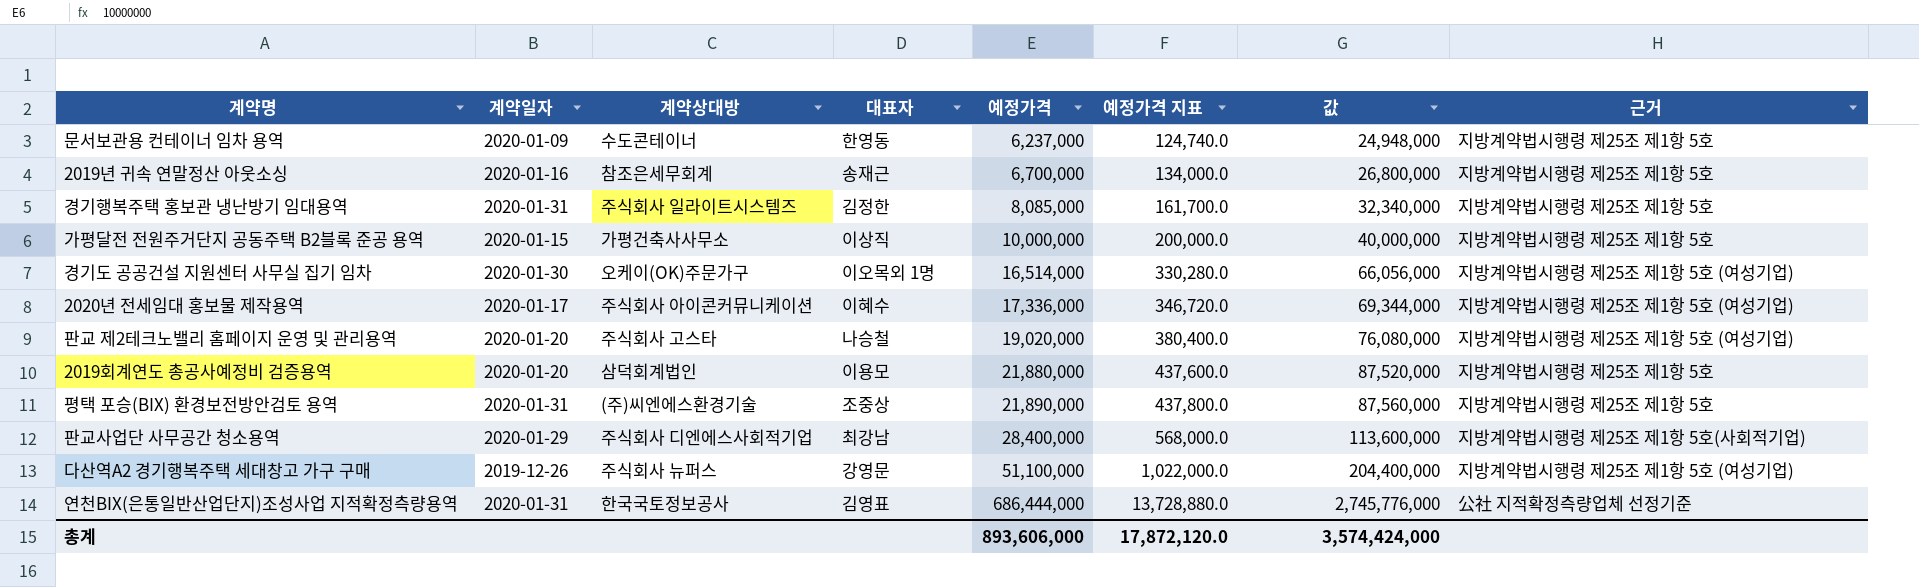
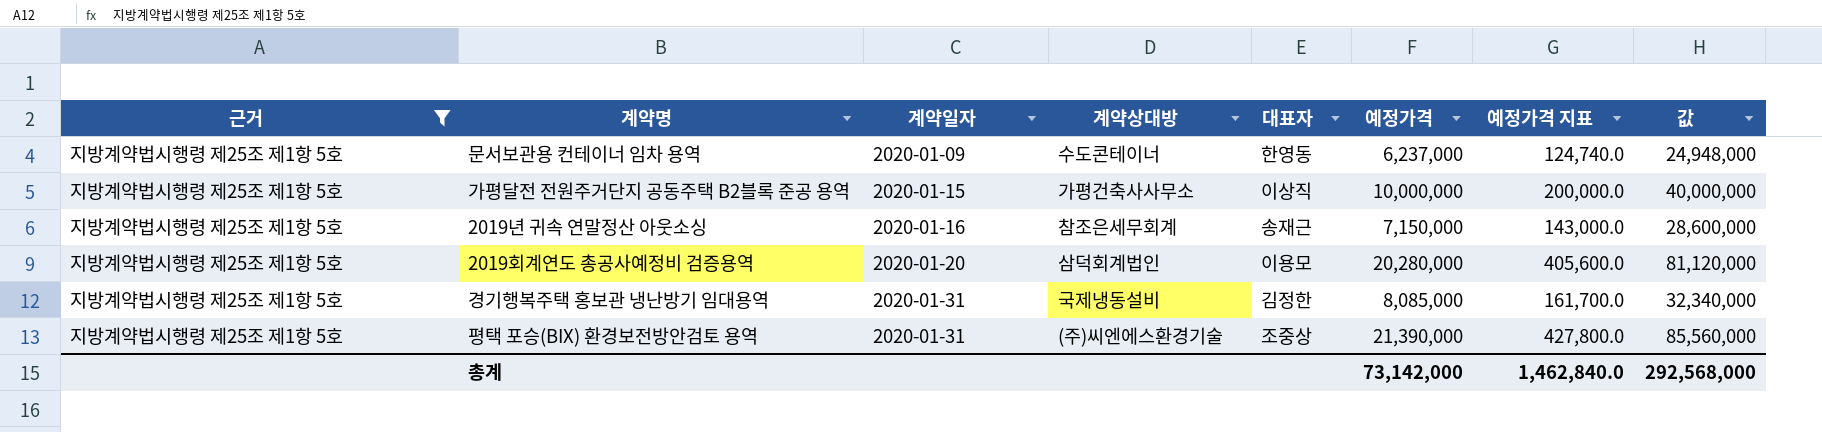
filter: none -> 근거 = 지방계약법시행령 제25조 제1항 5호
row order: 예정가격 ascending -> 계약일자 ascending
column 근거 | position: 8 -> 1
2019년 귀속 연말정산 아웃소싱 | 예정가격: 6,700,000 -> 7,150,000
2019년 귀속 연말정산 아웃소싱 | 예정가격 지표: 134,000.0 -> 143,000.0
2019년 귀속 연말정산 아웃소싱 | 값: 26,800,000 -> 28,600,000
2019회계연도 총공사예정비 검증용역 | 예정가격: 21,880,000 -> 20,280,000
2019회계연도 총공사예정비 검증용역 | 예정가격 지표: 437,600.0 -> 405,600.0
2019회계연도 총공사예정비 검증용역 | 값: 87,520,000 -> 81,120,000
경기행복주택 홍보관 냉난방기 임대용역 | 계약상대방: 주식회사 일라이트시스템즈 -> 국제냉동설비
평택 포승(BIX) 환경보전방안검토 용역 | 예정가격: 21,890,000 -> 21,390,000
평택 포승(BIX) 환경보전방안검토 용역 | 예정가격 지표: 437,800.0 -> 427,800.0
평택 포승(BIX) 환경보전방안검토 용역 | 값: 87,560,000 -> 85,560,000
총계 | 예정가격: 893,606,000 -> 73,142,000
총계 | 예정가격 지표: 17,872,120.0 -> 1,462,840.0
총계 | 값: 3,574,424,000 -> 292,568,000

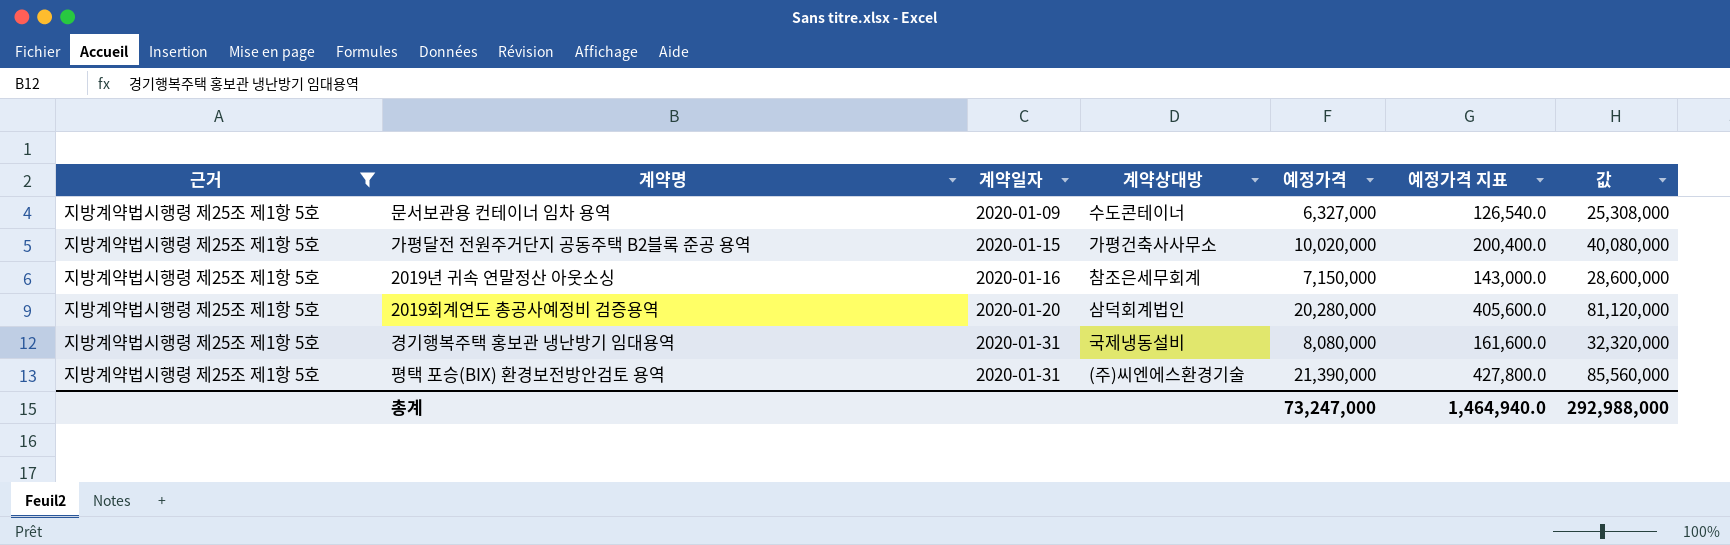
column 대표자 | position: 5 -> none
문서보관용 컨테이너 임차 용역 | 예정가격: 6,237,000 -> 6,327,000
문서보관용 컨테이너 임차 용역 | 예정가격 지표: 124,740.0 -> 126,540.0
문서보관용 컨테이너 임차 용역 | 값: 24,948,000 -> 25,308,000
가평달전 전원주거단지 공동주택 B2블록 준공 용역 | 예정가격: 10,000,000 -> 10,020,000
가평달전 전원주거단지 공동주택 B2블록 준공 용역 | 예정가격 지표: 200,000.0 -> 200,400.0
가평달전 전원주거단지 공동주택 B2블록 준공 용역 | 값: 40,000,000 -> 40,080,000
경기행복주택 홍보관 냉난방기 임대용역 | 예정가격: 8,085,000 -> 8,080,000
경기행복주택 홍보관 냉난방기 임대용역 | 예정가격 지표: 161,700.0 -> 161,600.0
경기행복주택 홍보관 냉난방기 임대용역 | 값: 32,340,000 -> 32,320,000
총계 | 예정가격: 73,142,000 -> 73,247,000
총계 | 예정가격 지표: 1,462,840.0 -> 1,464,940.0
총계 | 값: 292,568,000 -> 292,988,000

